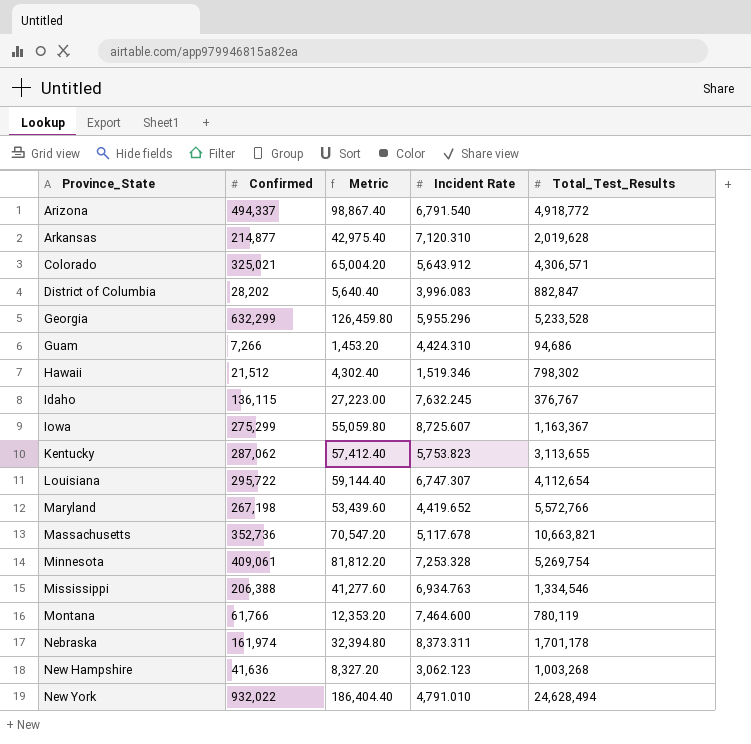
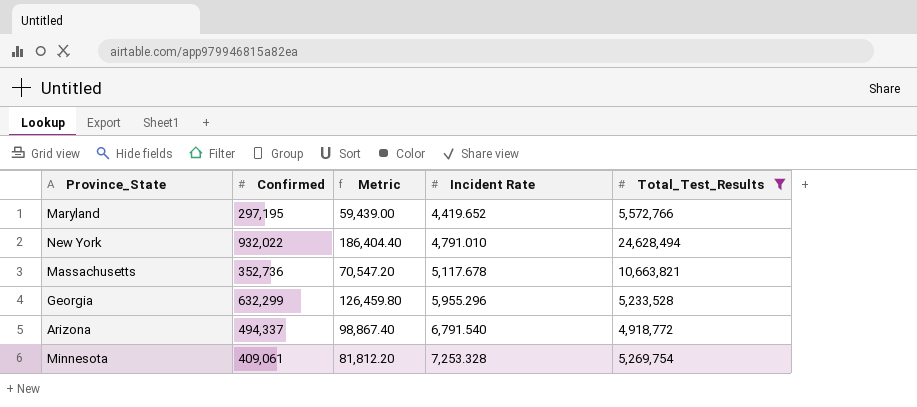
filter: none -> Total_Test_Results >= 4,918,772
row order: Province_State ascending -> Incident Rate ascending
Maryland | Confirmed: 267,198 -> 297,195
Maryland | Metric: 53,439.60 -> 59,439.00

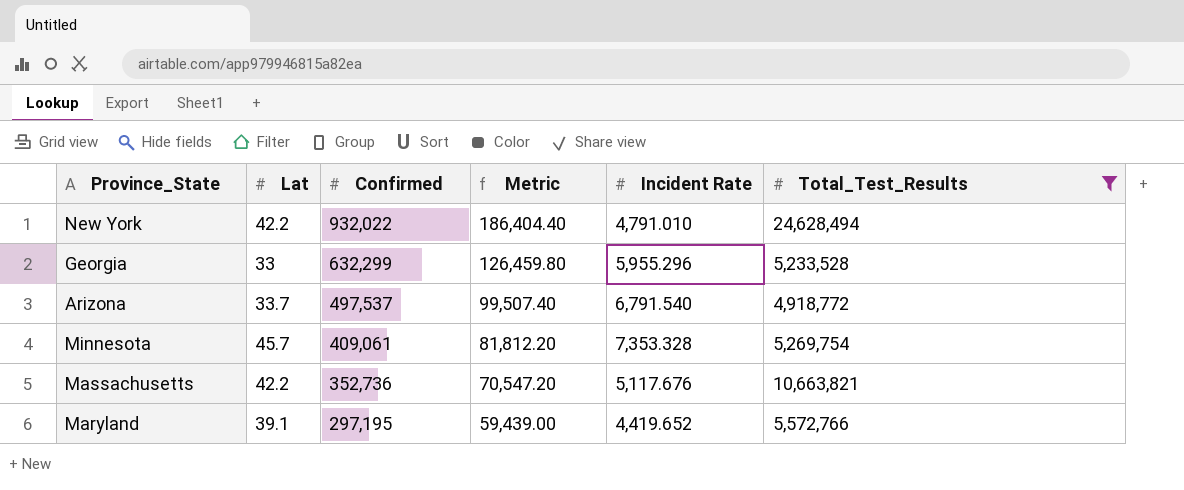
row order: Incident Rate ascending -> Confirmed descending
column Lat | position: none -> 2
Arizona | Confirmed: 494,337 -> 497,537
Arizona | Metric: 98,867.40 -> 99,507.40
Minnesota | Incident Rate: 7,253.328 -> 7,353.328
Massachusetts | Incident Rate: 5,117.678 -> 5,117.676

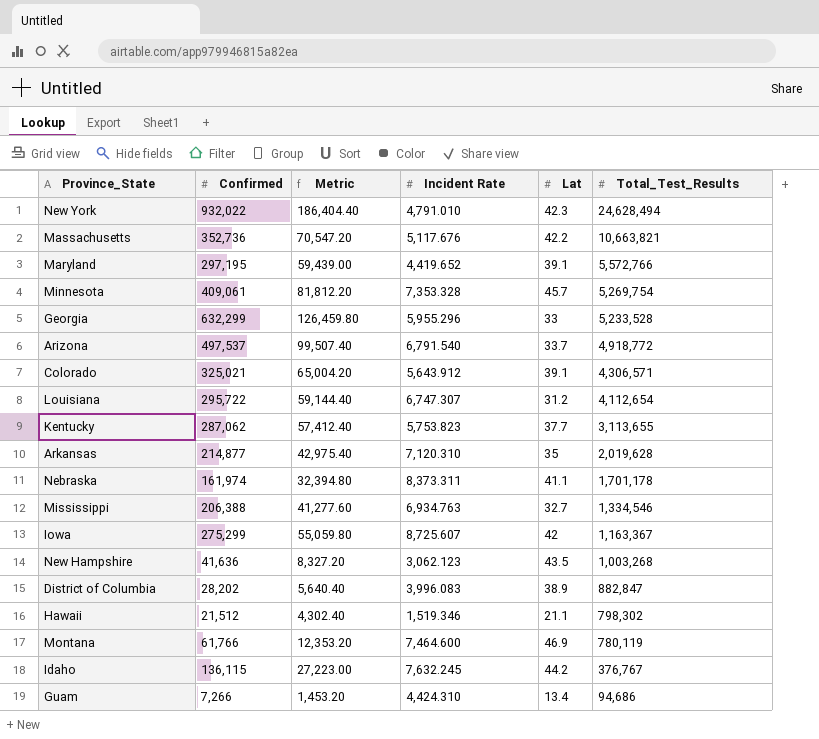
filter: Total_Test_Results >= 4,918,772 -> none
row order: Confirmed descending -> Total_Test_Results descending
column Lat | position: 2 -> 5
New York | Lat: 42.2 -> 42.3

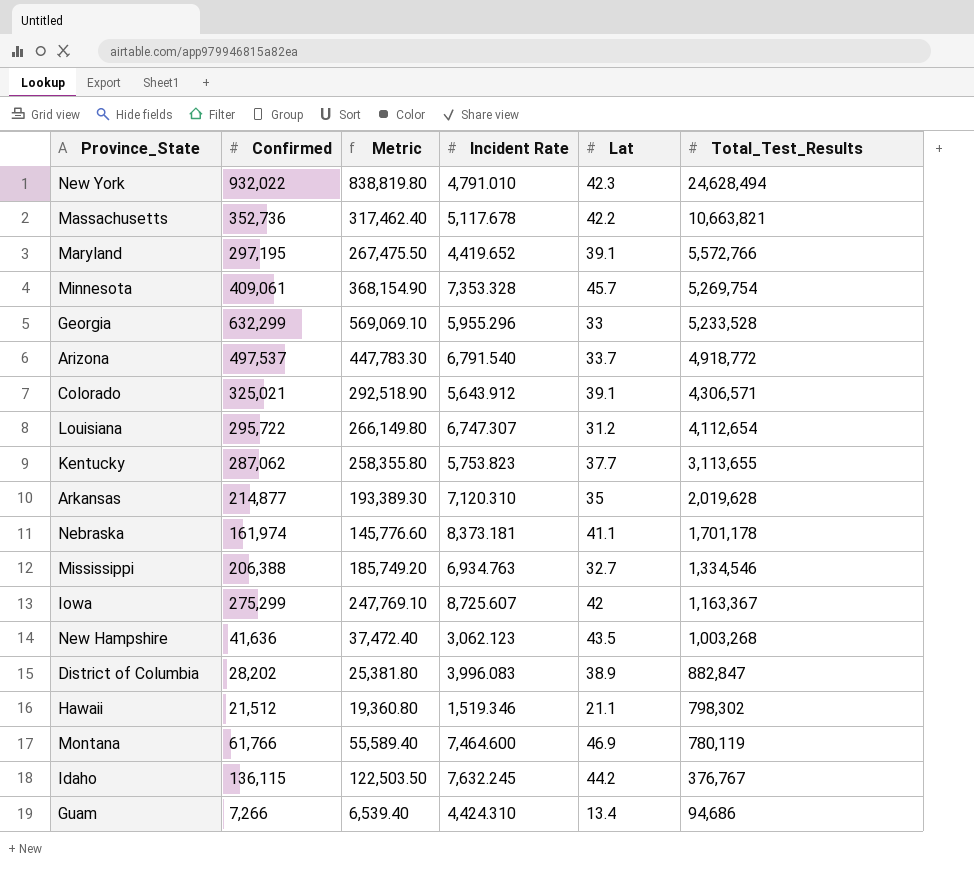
column Metric | formula: [Confirmed] * 0.2 -> [Confirmed] * 0.9
Massachusetts | Incident Rate: 5,117.676 -> 5,117.678
Nebraska | Incident Rate: 8,373.311 -> 8,373.181

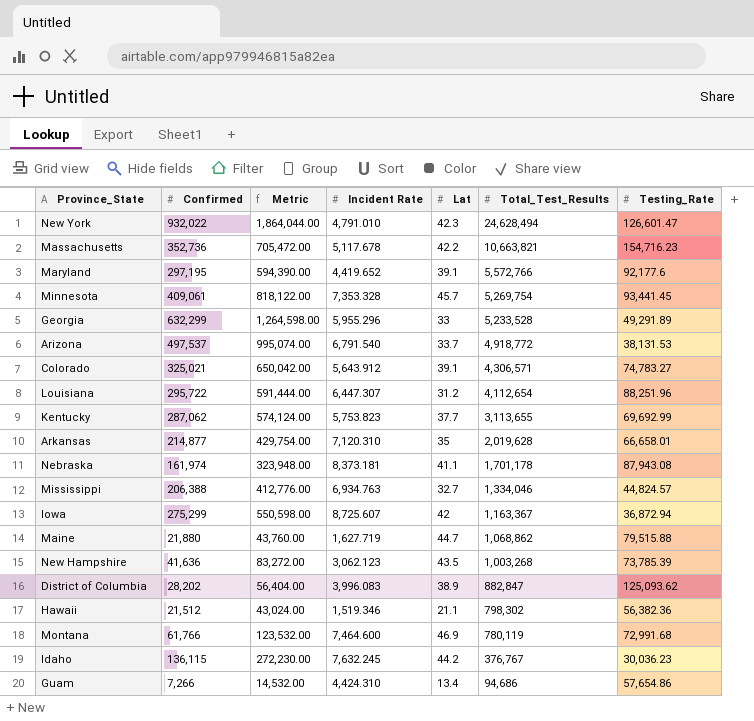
column Metric | formula: [Confirmed] * 0.9 -> [Confirmed] * 2
column Testing_Rate | position: none -> 7
Louisiana | Incident Rate: 6,747.307 -> 6,447.307
Mississippi | Total_Test_Results: 1,334,546 -> 1,334,046
row Maine: none -> 21,880 | 43,760.00 | 1,627.719 | 44.7 | 1,068,862 | 79,515.88

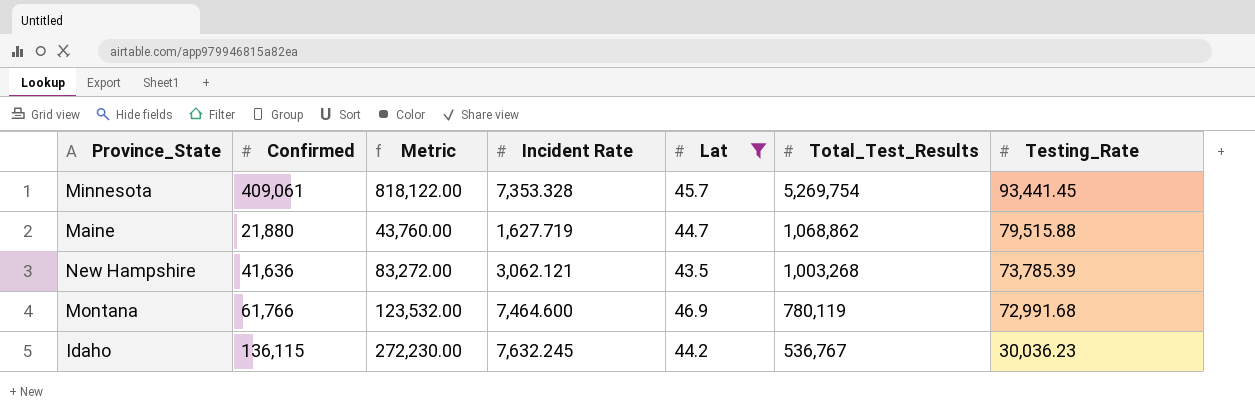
filter: none -> Lat >= 43.5
New Hampshire | Incident Rate: 3,062.123 -> 3,062.121
Idaho | Total_Test_Results: 376,767 -> 536,767

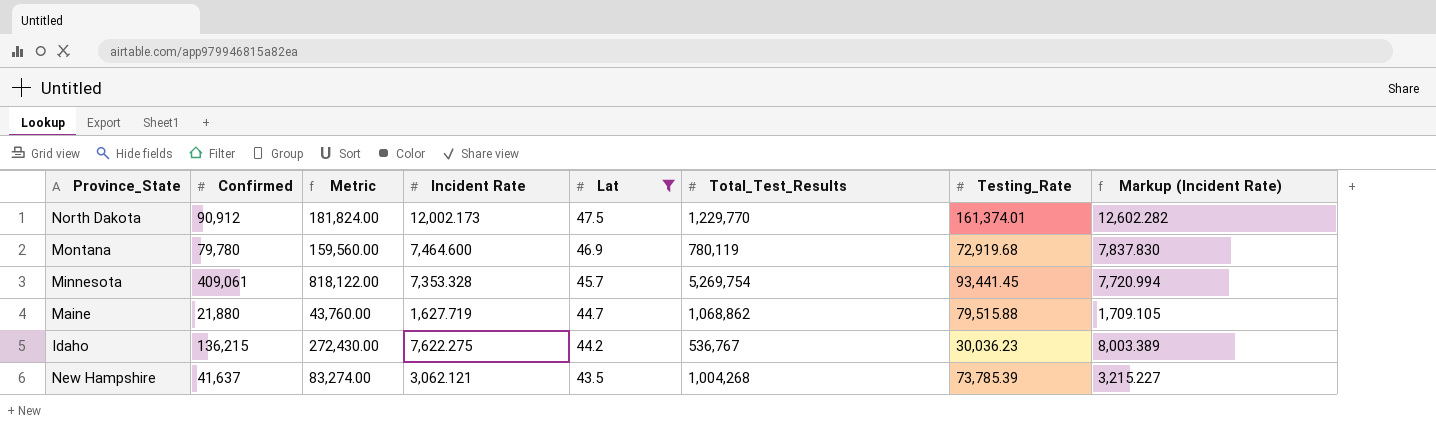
row order: Total_Test_Results descending -> Lat descending
column Markup (Incident Rate) | formula: none -> [Incident Rate] * 1.05
row North Dakota: none -> 90,912 | 181,824.00 | 12,002.173 | 47.5 | 1,229,770 | 161,374.01 | 12,602.282
Montana | Confirmed: 61,766 -> 79,780
Montana | Metric: 123,532.00 -> 159,560.00
Montana | Testing_Rate: 72,991.68 -> 72,919.68
Idaho | Confirmed: 136,115 -> 136,215
Idaho | Metric: 272,230.00 -> 272,430.00
Idaho | Incident Rate: 7,632.245 -> 7,622.275
New Hampshire | Confirmed: 41,636 -> 41,637
New Hampshire | Metric: 83,272.00 -> 83,274.00
New Hampshire | Total_Test_Results: 1,003,268 -> 1,004,268

